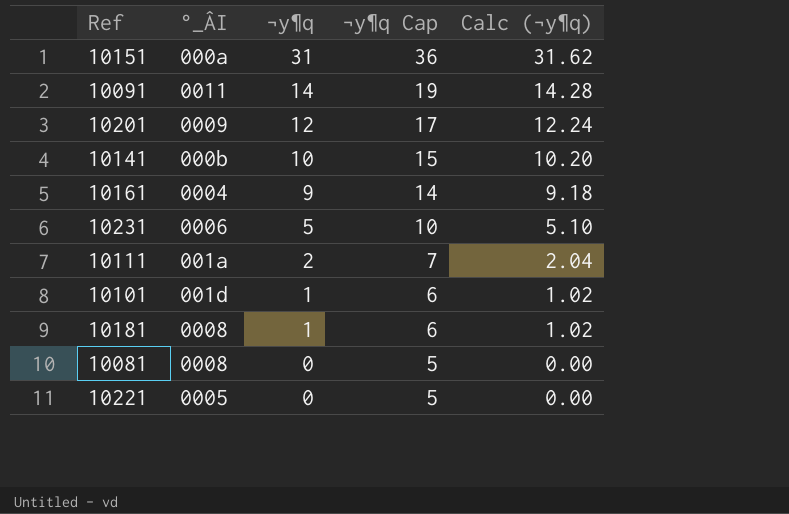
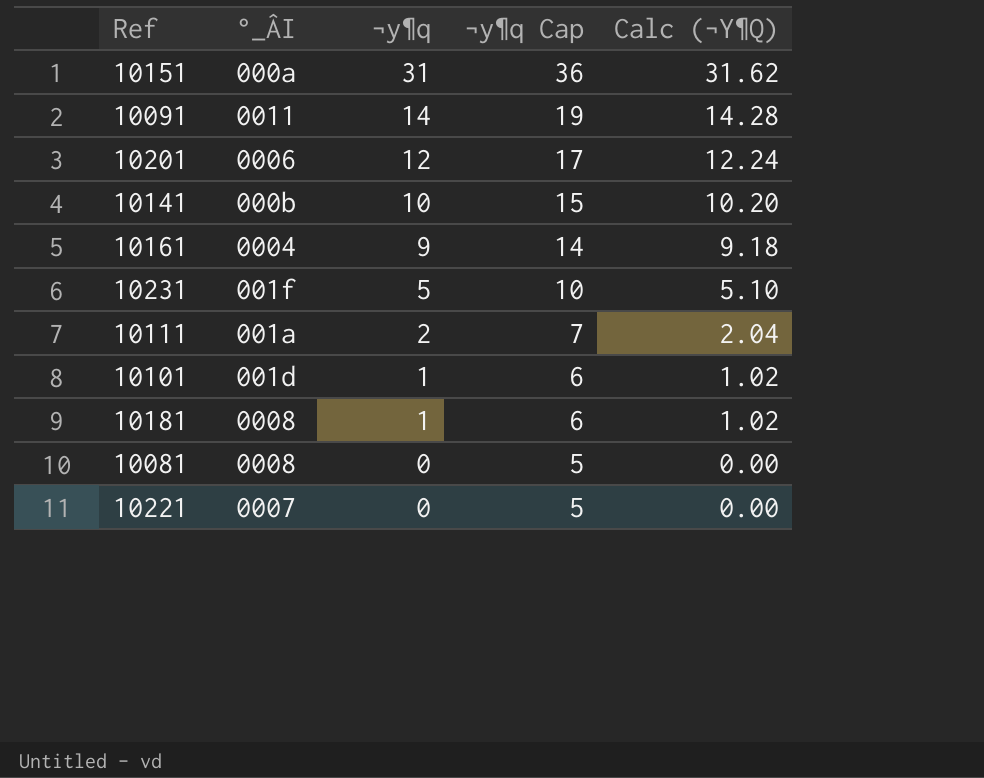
column name: Calc (¬y¶q) -> Calc (¬Y¶Q)
10201 | °_ÂI: 0009 -> 0006
10231 | °_ÂI: 0006 -> 001f
10221 | °_ÂI: 0005 -> 0007

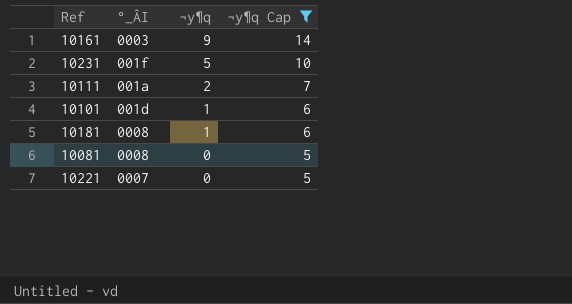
filter: none -> ¬y¶q Cap <= 14
column Calc (¬Y¶Q) | formula: [¬y¶q] * 1.02 -> none
10161 | °_ÂI: 0004 -> 0003

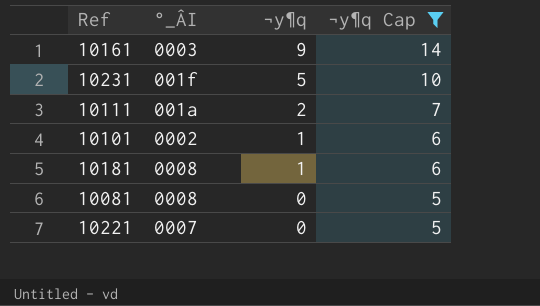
10101 | °_ÂI: 001d -> 0002

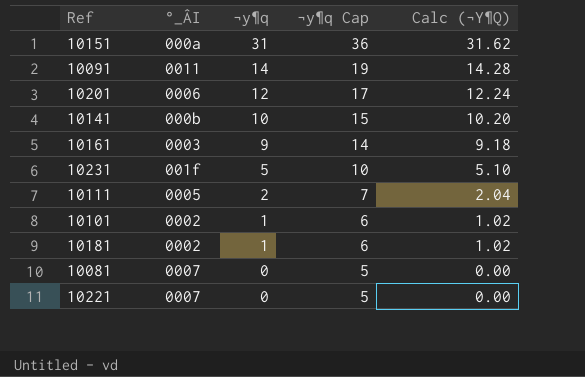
filter: ¬y¶q Cap <= 14 -> none
column Calc (¬Y¶Q) | formula: none -> [¬y¶q] * 1.02
10111 | °_ÂI: 001a -> 0005
10181 | °_ÂI: 0008 -> 0002
10081 | °_ÂI: 0008 -> 0007

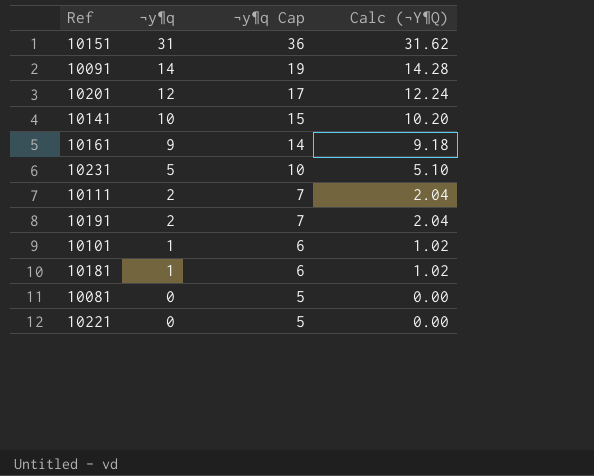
column °_ÂI | position: 2 -> none
row 10191: none -> 2 | 7 | 2.04

